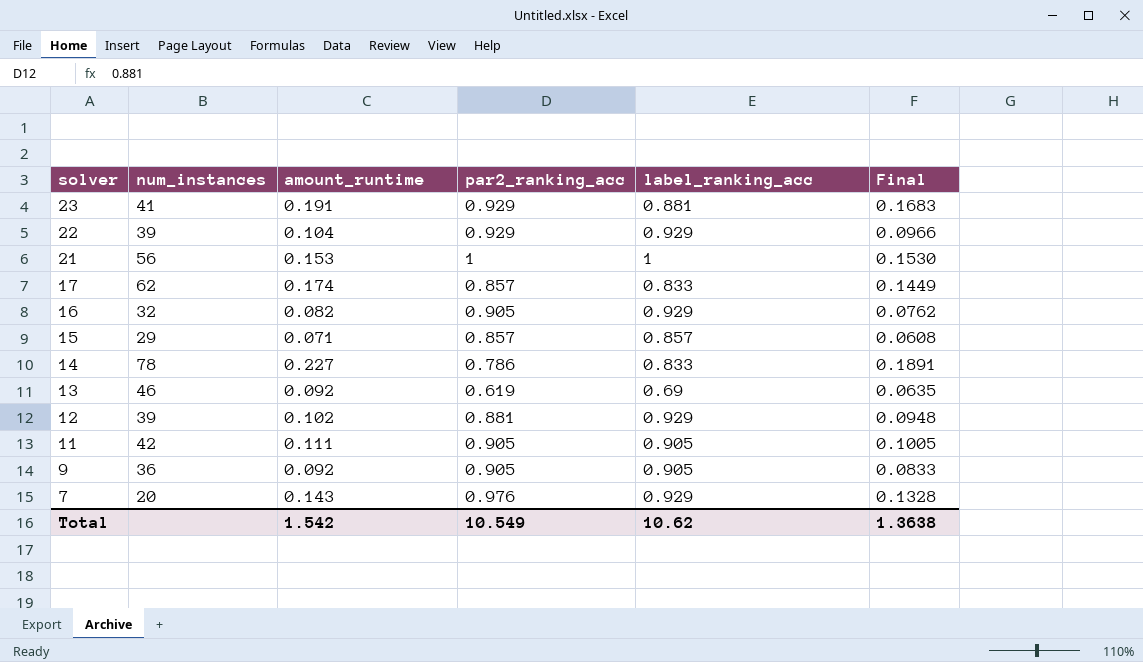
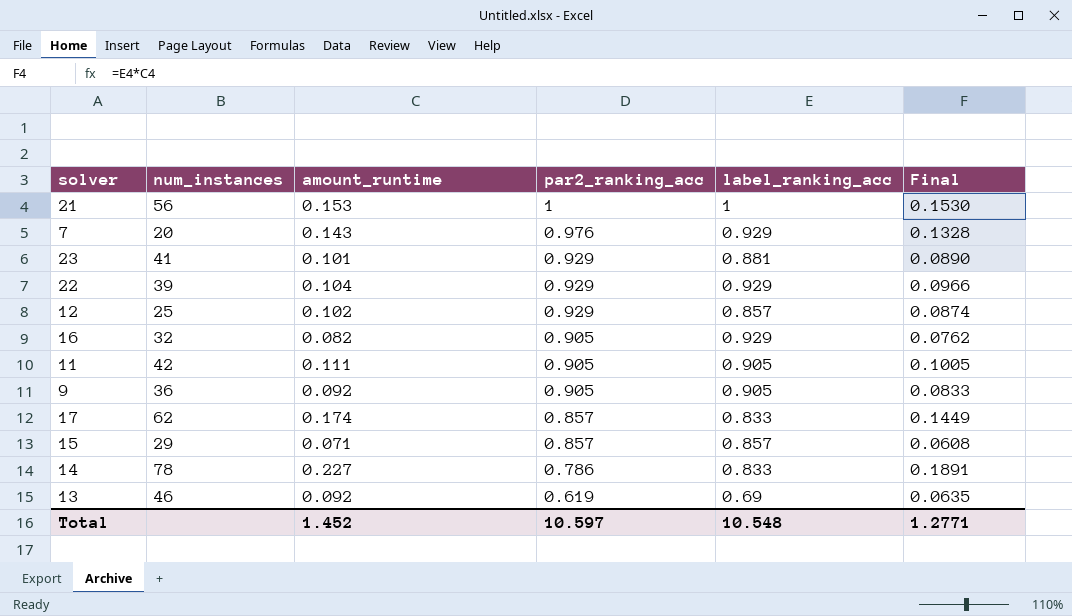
row order: solver descending -> par2_ranking_acc descending
23 | amount_runtime: 0.191 -> 0.101
23 | Final: 0.1683 -> 0.0890
12 | num_instances: 39 -> 25
12 | par2_ranking_acc: 0.881 -> 0.929
12 | label_ranking_acc: 0.929 -> 0.857
12 | Final: 0.0948 -> 0.0874
Total | amount_runtime: 1.542 -> 1.452
Total | par2_ranking_acc: 10.549 -> 10.597
Total | label_ranking_acc: 10.62 -> 10.548
Total | Final: 1.3638 -> 1.2771

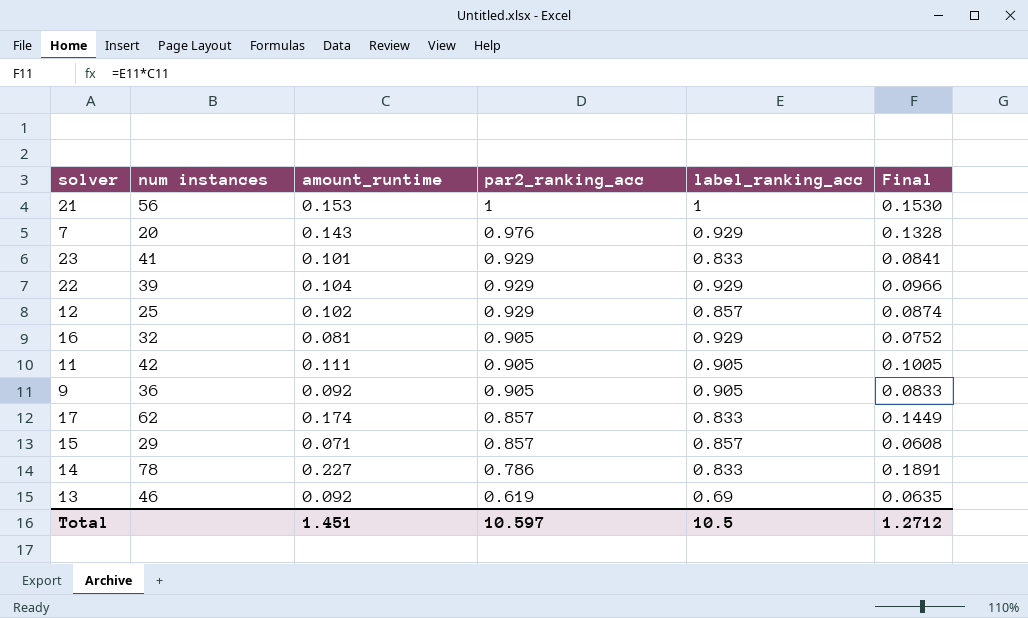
column name: num_instances -> num instances
23 | label_ranking_acc: 0.881 -> 0.833
23 | Final: 0.0890 -> 0.0841
16 | amount_runtime: 0.082 -> 0.081
16 | Final: 0.0762 -> 0.0752
Total | amount_runtime: 1.452 -> 1.451
Total | label_ranking_acc: 10.548 -> 10.5
Total | Final: 1.2771 -> 1.2712

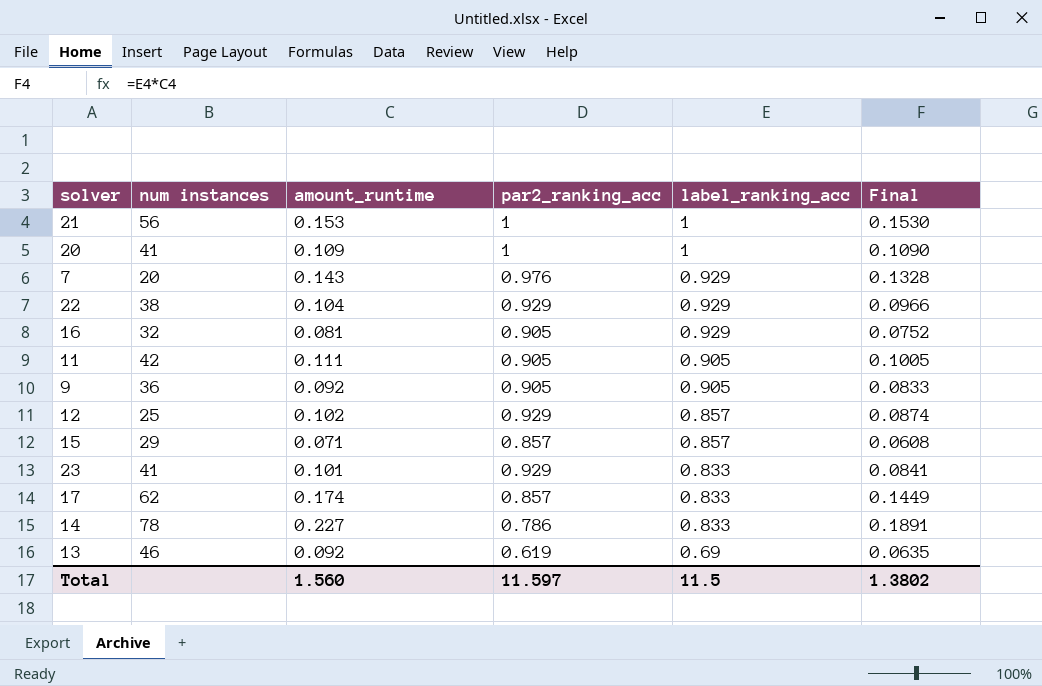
row order: par2_ranking_acc descending -> label_ranking_acc descending
row 20: none -> 41 | 0.109 | 1 | 1 | 0.1090
22 | num instances: 39 -> 38
Total | amount_runtime: 1.451 -> 1.560
Total | par2_ranking_acc: 10.597 -> 11.597
Total | label_ranking_acc: 10.5 -> 11.5
Total | Final: 1.2712 -> 1.3802

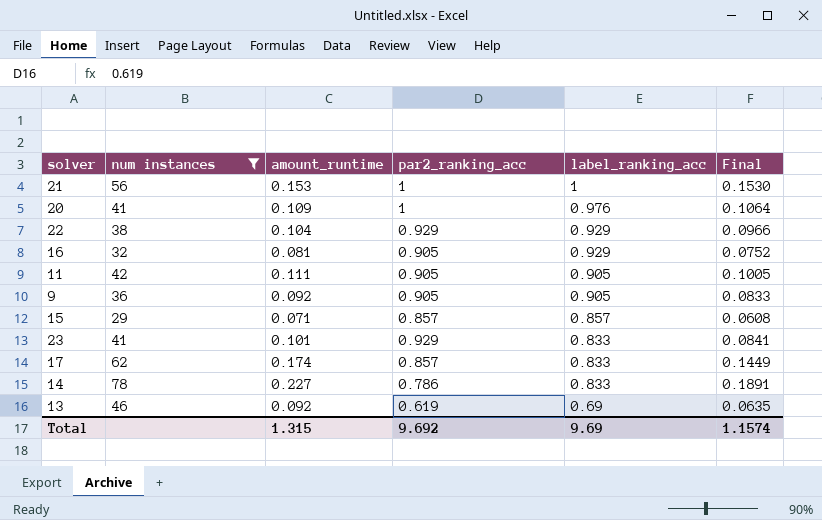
filter: none -> num instances >= 29
20 | label_ranking_acc: 1 -> 0.976
20 | Final: 0.1090 -> 0.1064
Total | amount_runtime: 1.560 -> 1.315
Total | par2_ranking_acc: 11.597 -> 9.692
Total | label_ranking_acc: 11.5 -> 9.69
Total | Final: 1.3802 -> 1.1574

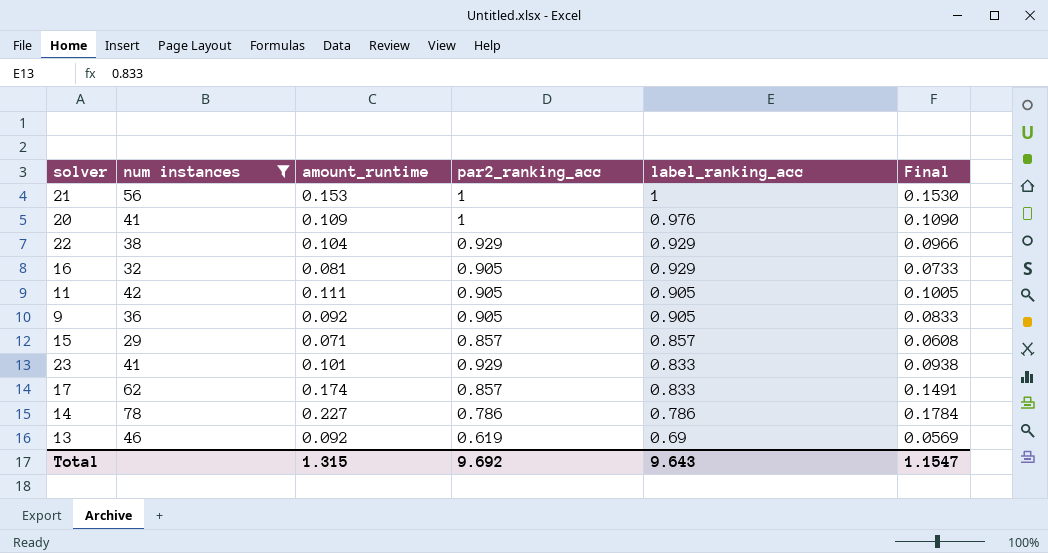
column Final | formula: [amount_runtime] * [label_ranking_acc] -> [amount_runtime] * [par2_ranking_acc]
14 | label_ranking_acc: 0.833 -> 0.786
Total | label_ranking_acc: 9.69 -> 9.643
Total | Final: 1.1574 -> 1.1547

